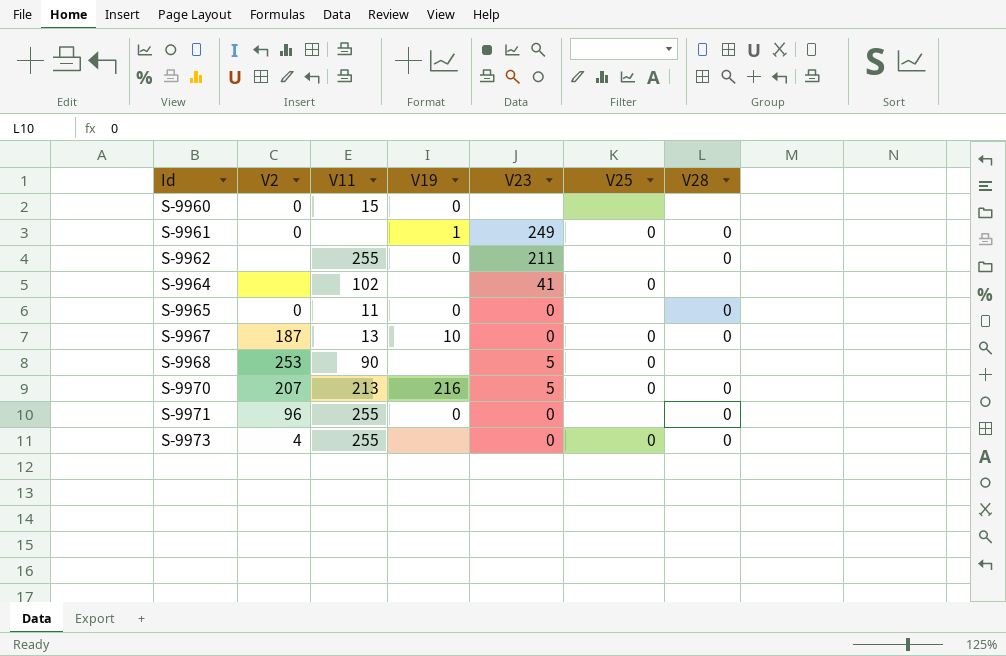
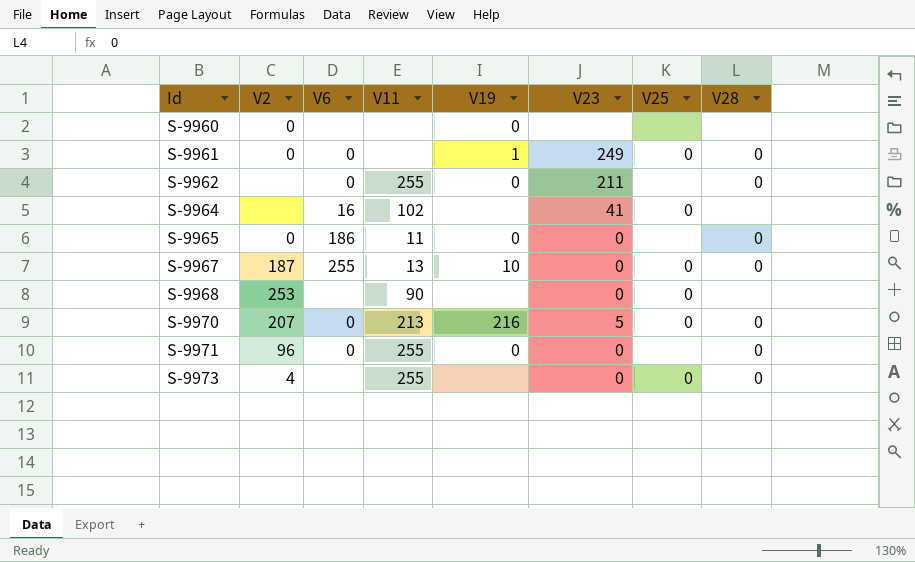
column V6 | position: none -> 3
S-9960 | V11: 15 -> none
S-9968 | V23: 5 -> 0

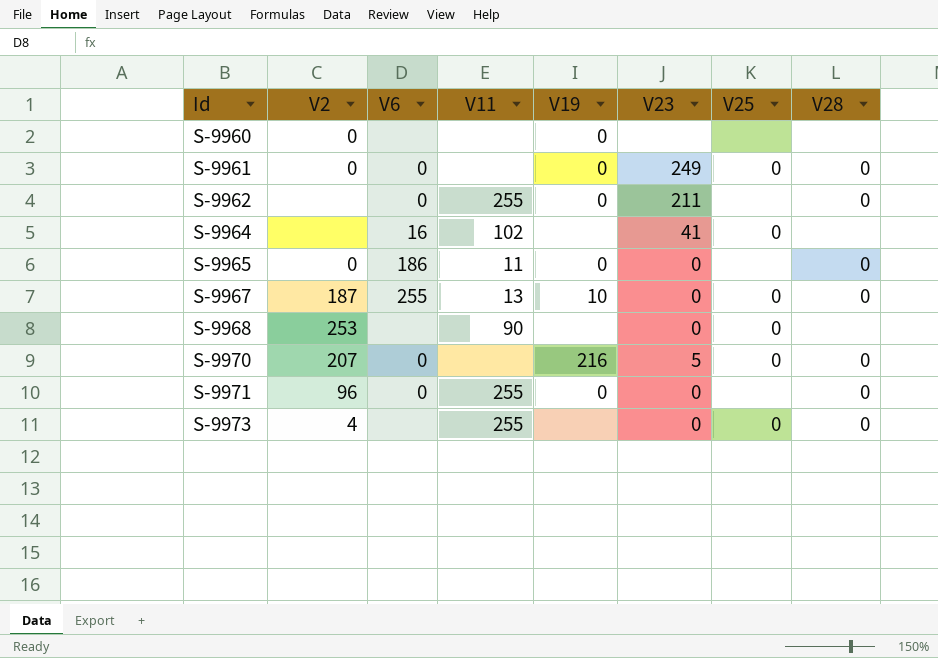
S-9961 | V19: 1 -> 0
S-9970 | V11: 213 -> none

